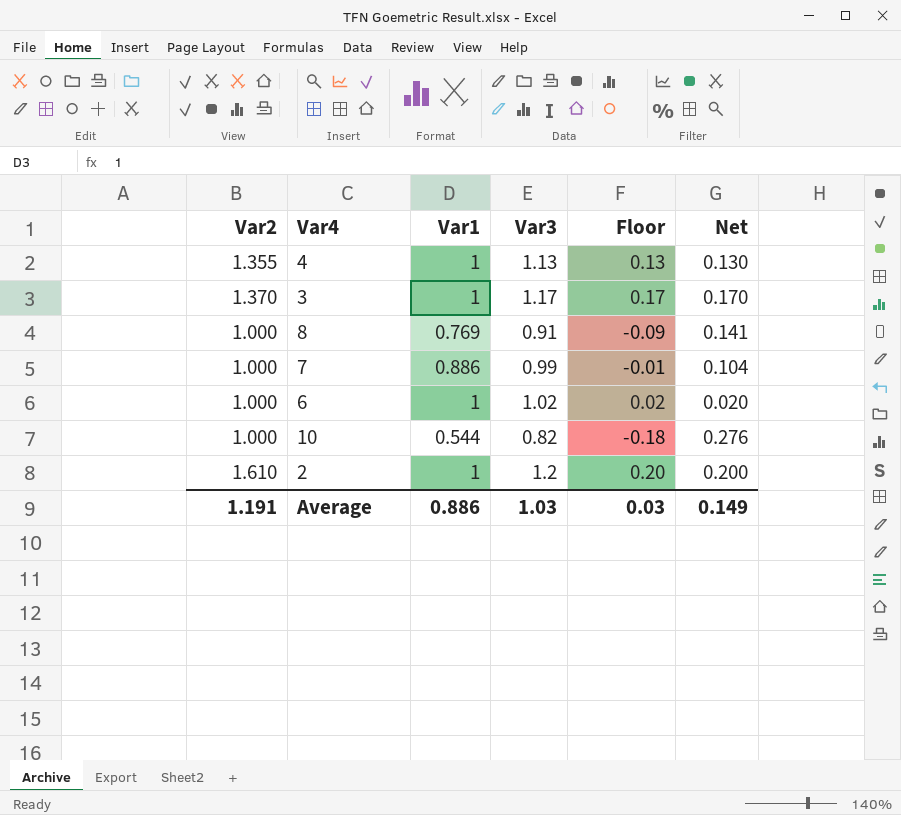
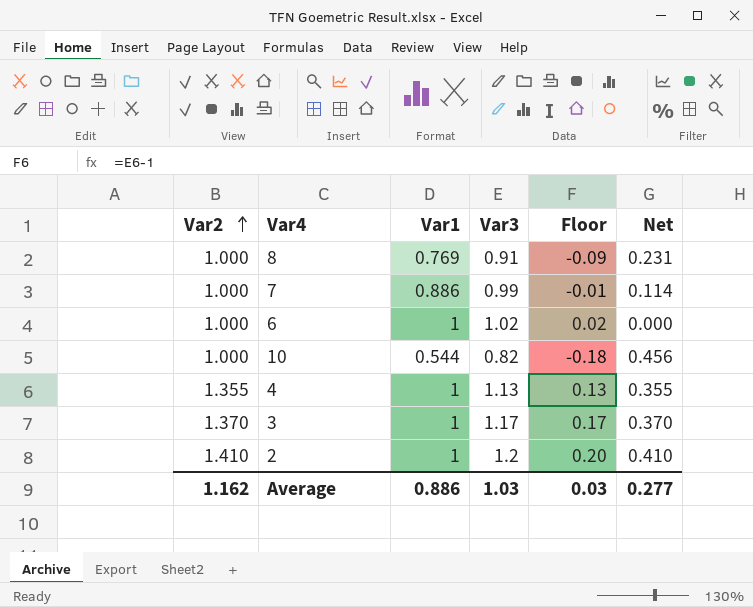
row order: none -> Var2 ascending
column Net | formula: [Var3] - [Var1] -> [Var2] - [Var1]
2 | Var2: 1.610 -> 1.410
Average | Var2: 1.191 -> 1.162
Average | Net: 0.149 -> 0.277

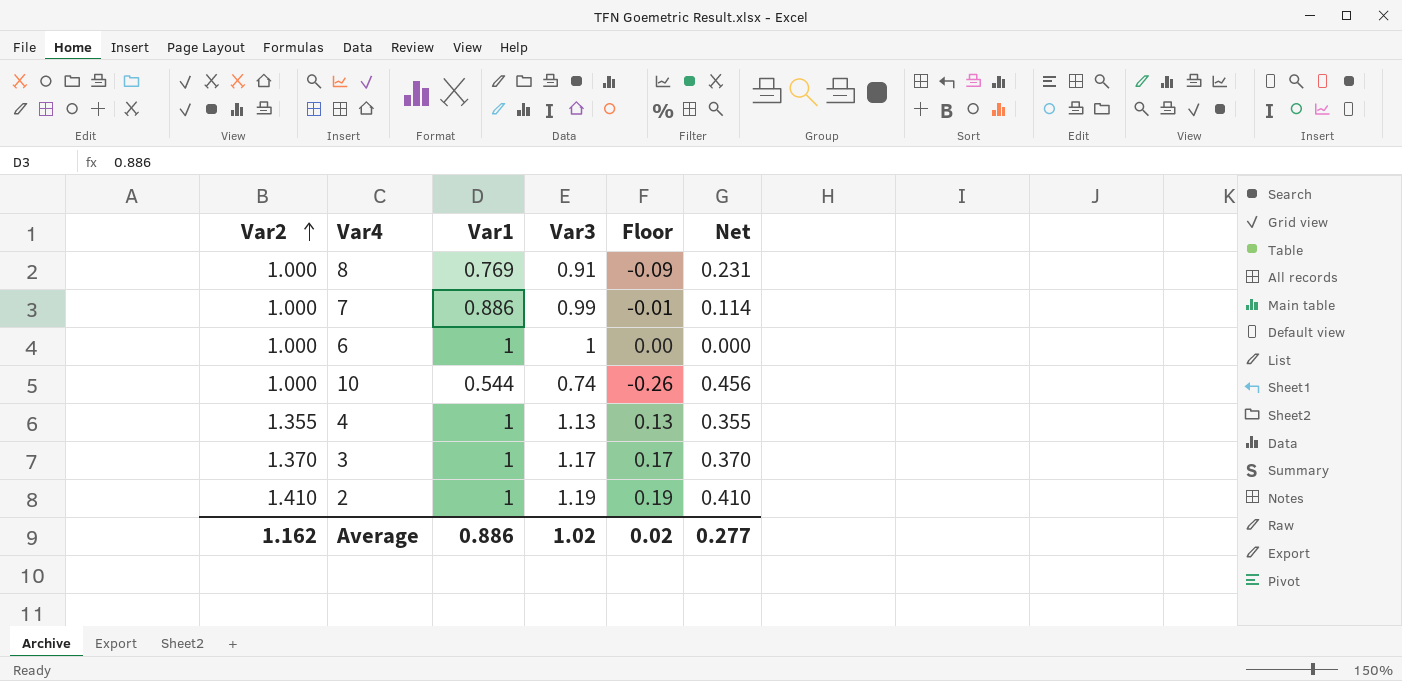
6 | Var3: 1.02 -> 1
6 | Floor: 0.02 -> 0.00
10 | Var3: 0.82 -> 0.74
10 | Floor: -0.18 -> -0.26
2 | Var3: 1.2 -> 1.19
2 | Floor: 0.20 -> 0.19
Average | Var3: 1.03 -> 1.02
Average | Floor: 0.03 -> 0.02

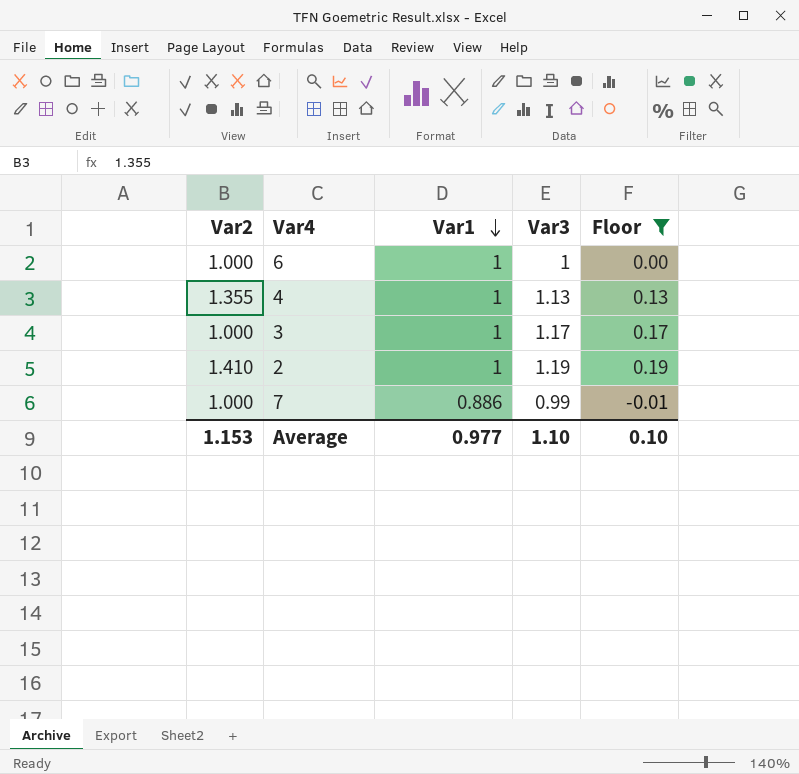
filter: none -> Floor >= -0.01
row order: Var2 ascending -> Var1 descending
column Net | formula: [Var2] - [Var1] -> none
3 | Var2: 1.370 -> 1.000
Average | Var2: 1.162 -> 1.153
Average | Var1: 0.886 -> 0.977
Average | Var3: 1.02 -> 1.10
Average | Floor: 0.02 -> 0.10

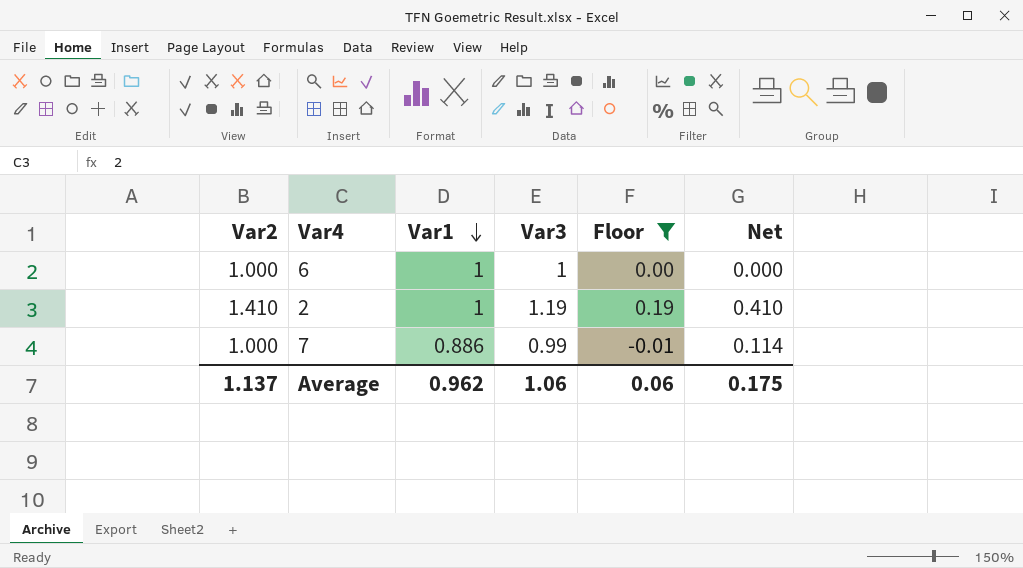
column Net | formula: none -> [Var2] - [Var1]
row 4: 1.355 | 1 | 1.13 | 0.13 -> none
row 3: 1.000 | 1 | 1.17 | 0.17 -> none
Average | Var2: 1.153 -> 1.137
Average | Var1: 0.977 -> 0.962
Average | Var3: 1.10 -> 1.06
Average | Floor: 0.10 -> 0.06

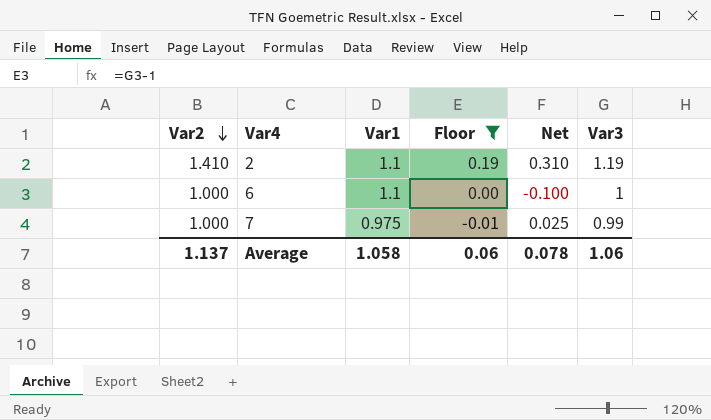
row order: Var1 descending -> Var2 descending
column Var3 | position: 4 -> 6
2 | Var1: 1 -> 1.1
2 | Net: 0.410 -> 0.310
6 | Var1: 1 -> 1.1
6 | Net: 0.000 -> -0.100
7 | Var1: 0.886 -> 0.975
7 | Net: 0.114 -> 0.025
Average | Var1: 0.962 -> 1.058
Average | Net: 0.175 -> 0.078

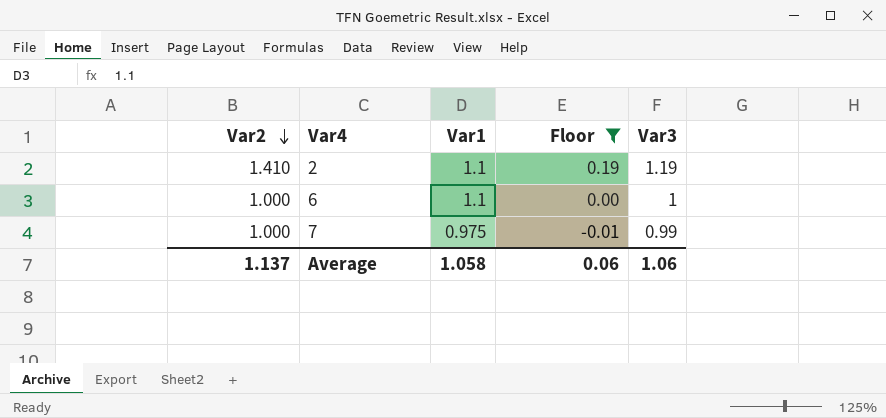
column Net | formula: [Var2] - [Var1] -> none

